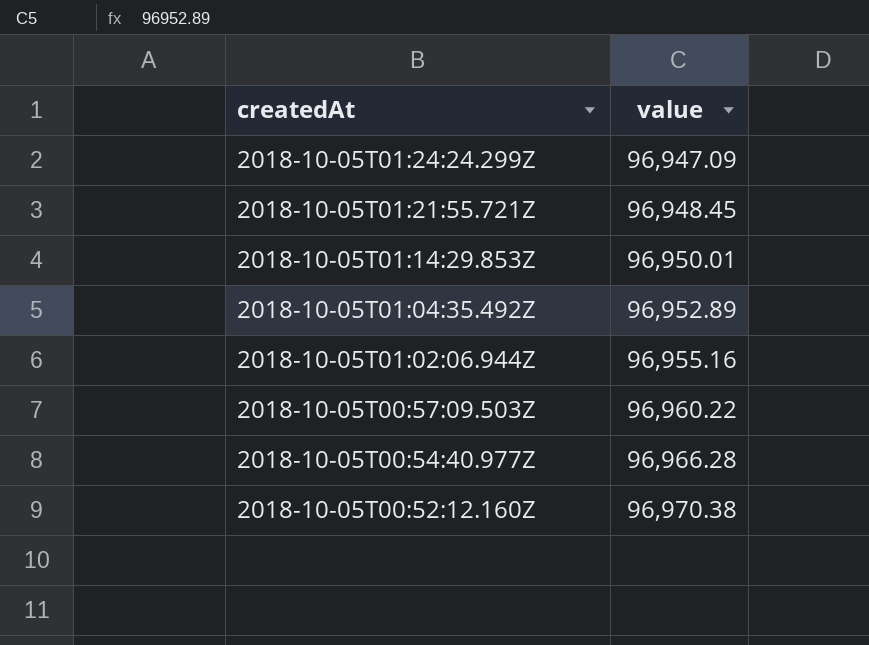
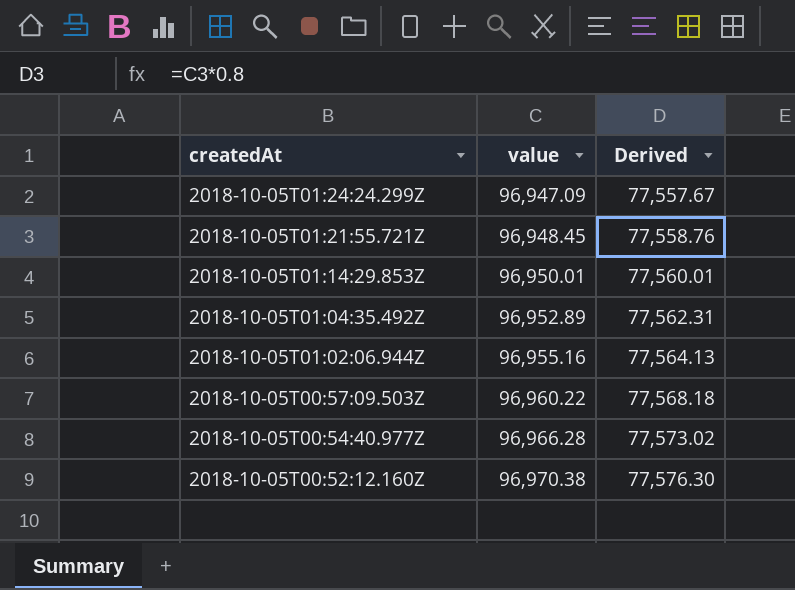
column Derived | formula: none -> [value] * 0.8

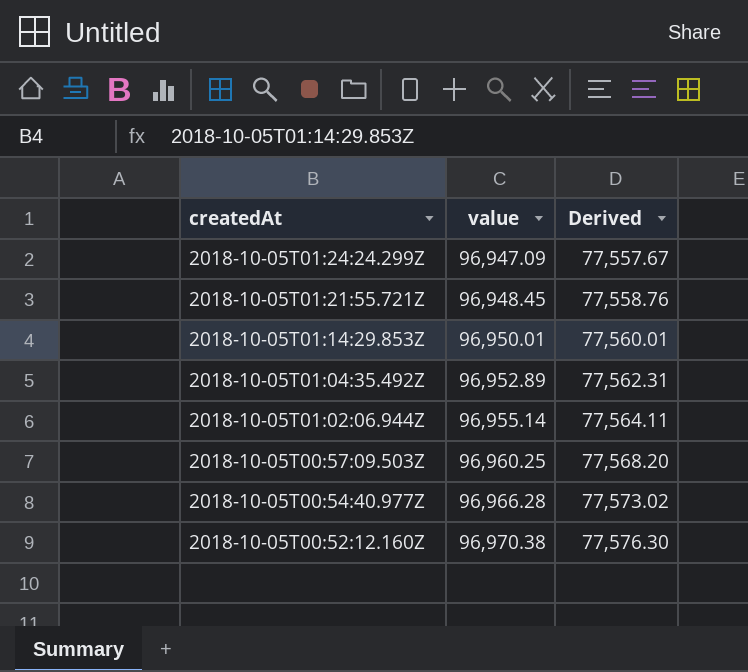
2018-10-05T01:02:06.944Z | value: 96,955.16 -> 96,955.14
2018-10-05T01:02:06.944Z | Derived: 77,564.13 -> 77,564.11
2018-10-05T00:57:09.503Z | value: 96,960.22 -> 96,960.25
2018-10-05T00:57:09.503Z | Derived: 77,568.18 -> 77,568.20

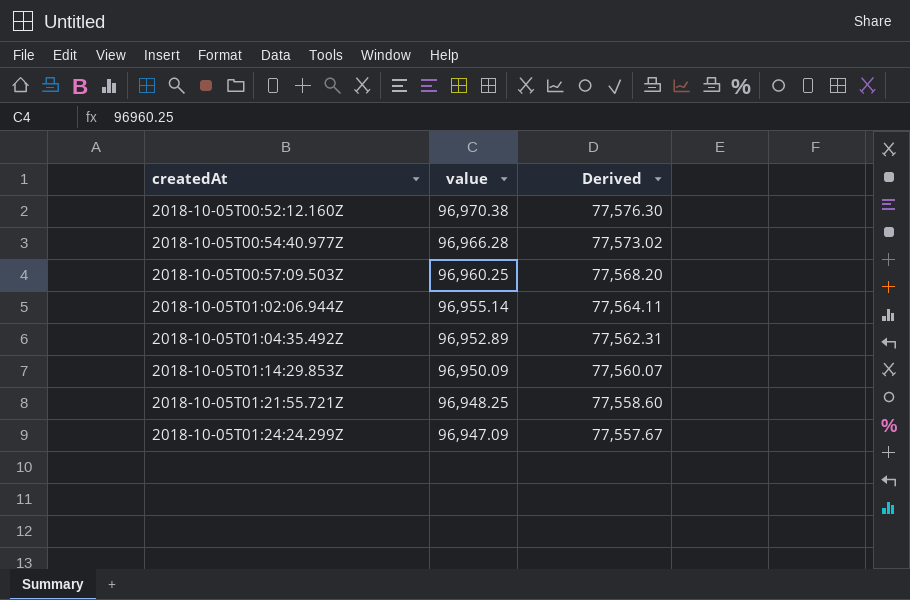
row order: createdAt descending -> createdAt ascending
2018-10-05T01:14:29.853Z | value: 96,950.01 -> 96,950.09
2018-10-05T01:14:29.853Z | Derived: 77,560.01 -> 77,560.07
2018-10-05T01:21:55.721Z | value: 96,948.45 -> 96,948.25
2018-10-05T01:21:55.721Z | Derived: 77,558.76 -> 77,558.60

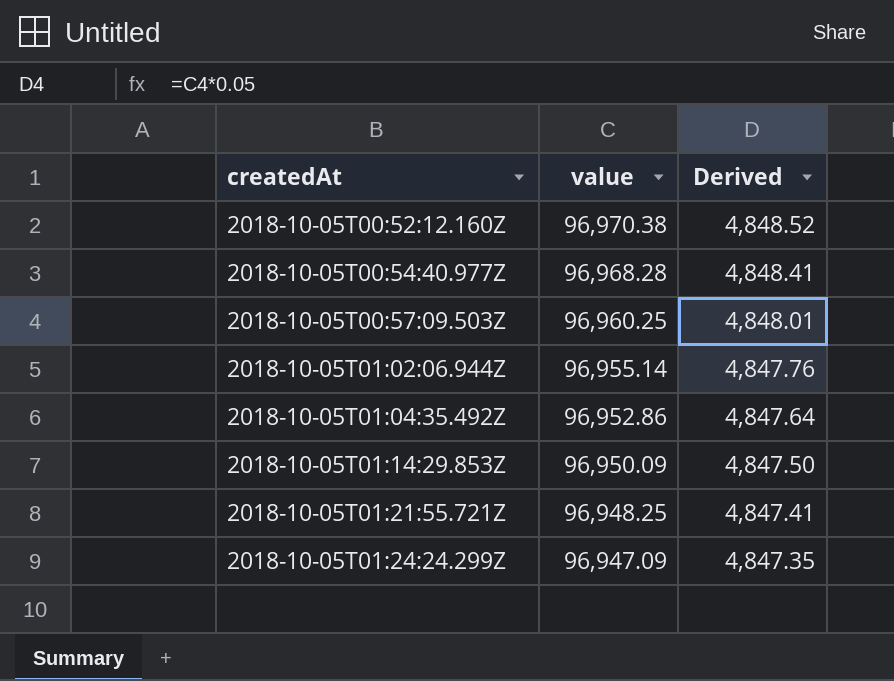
column Derived | formula: [value] * 0.8 -> [value] * 0.05
2018-10-05T00:54:40.977Z | value: 96,966.28 -> 96,968.28
2018-10-05T01:04:35.492Z | value: 96,952.89 -> 96,952.86

